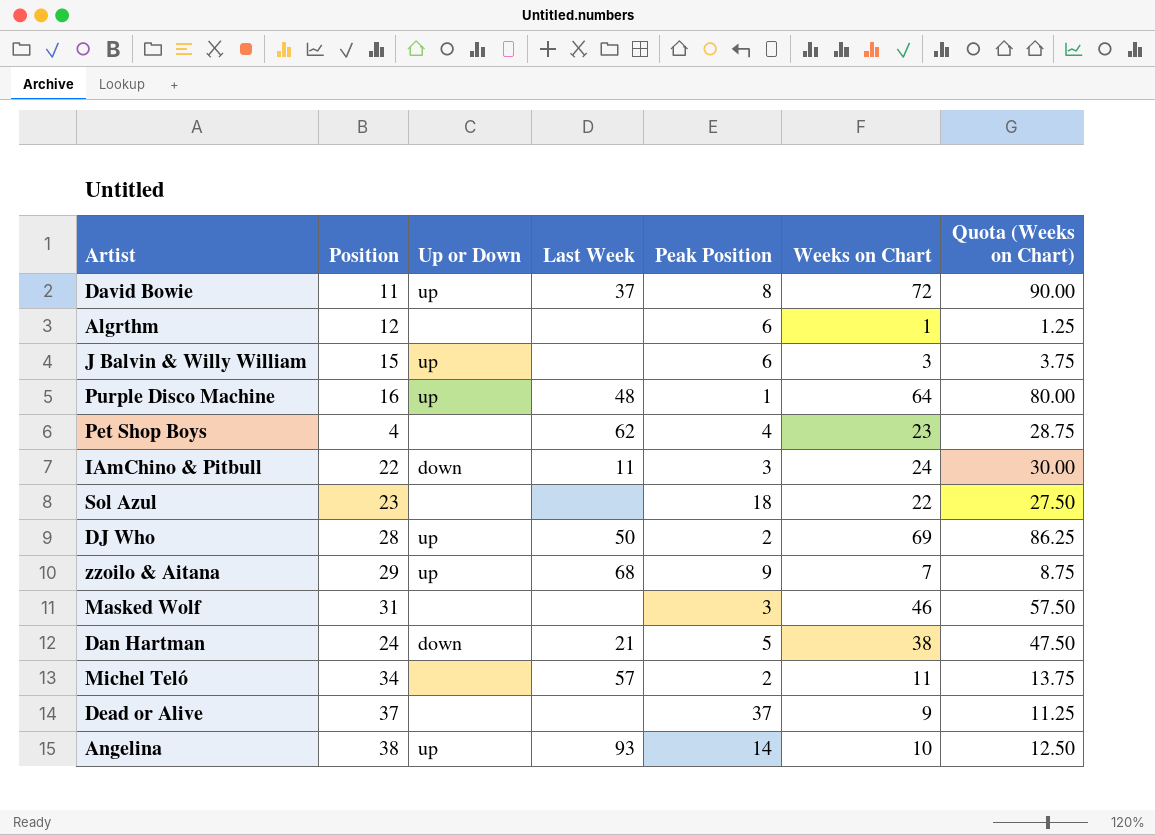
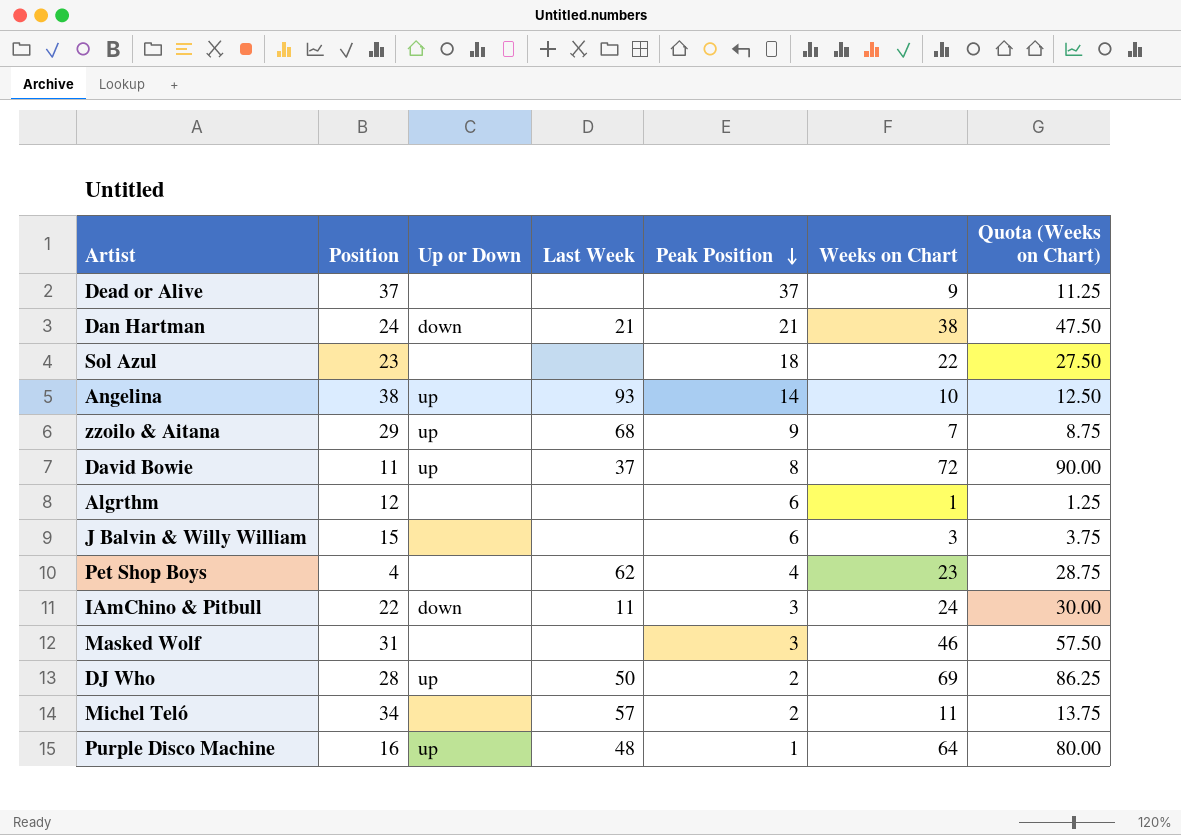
row order: none -> Peak Position descending
Dan Hartman | Peak Position: 5 -> 21
J Balvin & Willy William | Up or Down: up -> none

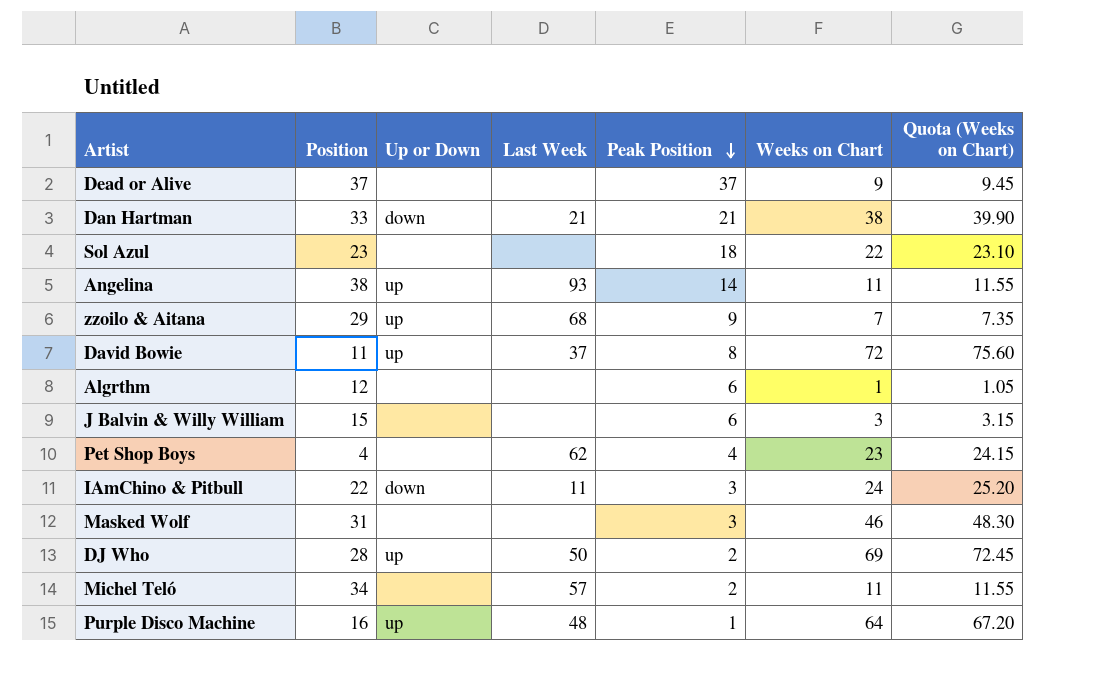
column Quota (Weeks on Chart) | formula: [Weeks on Chart] * 1.25 -> [Weeks on Chart] * 1.05
Dan Hartman | Position: 24 -> 33
Angelina | Weeks on Chart: 10 -> 11

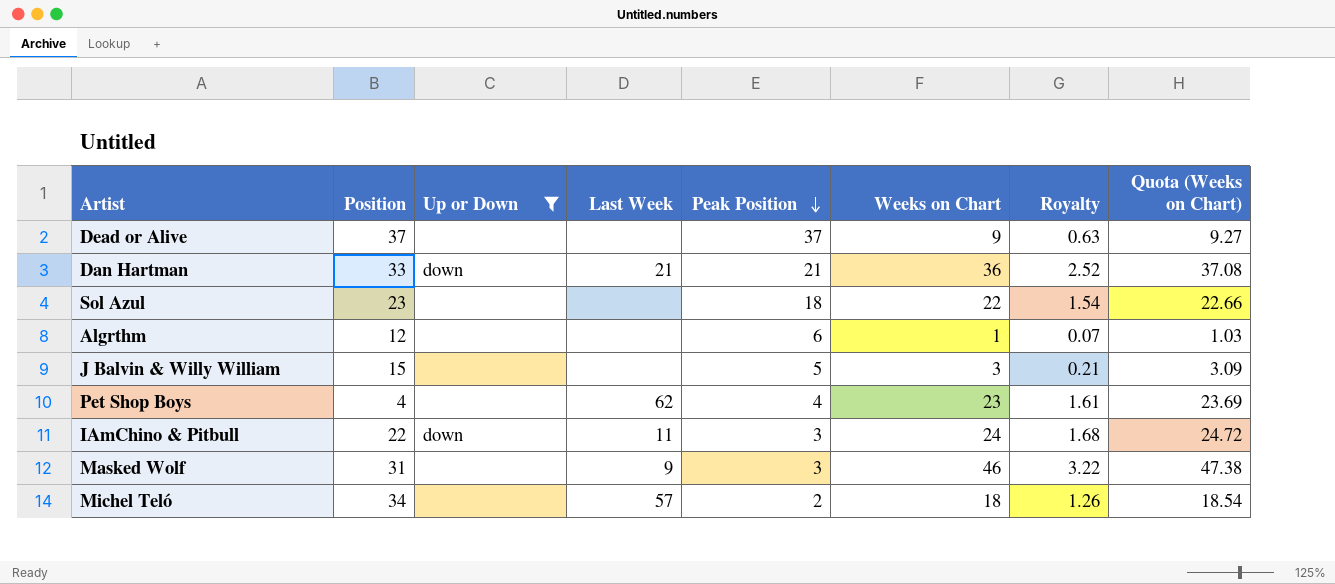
filter: none -> Up or Down != up
column Royalty | formula: none -> [Weeks on Chart] * 0.07
column Quota (Weeks on Chart) | formula: [Weeks on Chart] * 1.05 -> [Weeks on Chart] * 1.03
Dan Hartman | Weeks on Chart: 38 -> 36
J Balvin & Willy William | Peak Position: 6 -> 5
Masked Wolf | Last Week: none -> 9
Michel Teló | Weeks on Chart: 11 -> 18

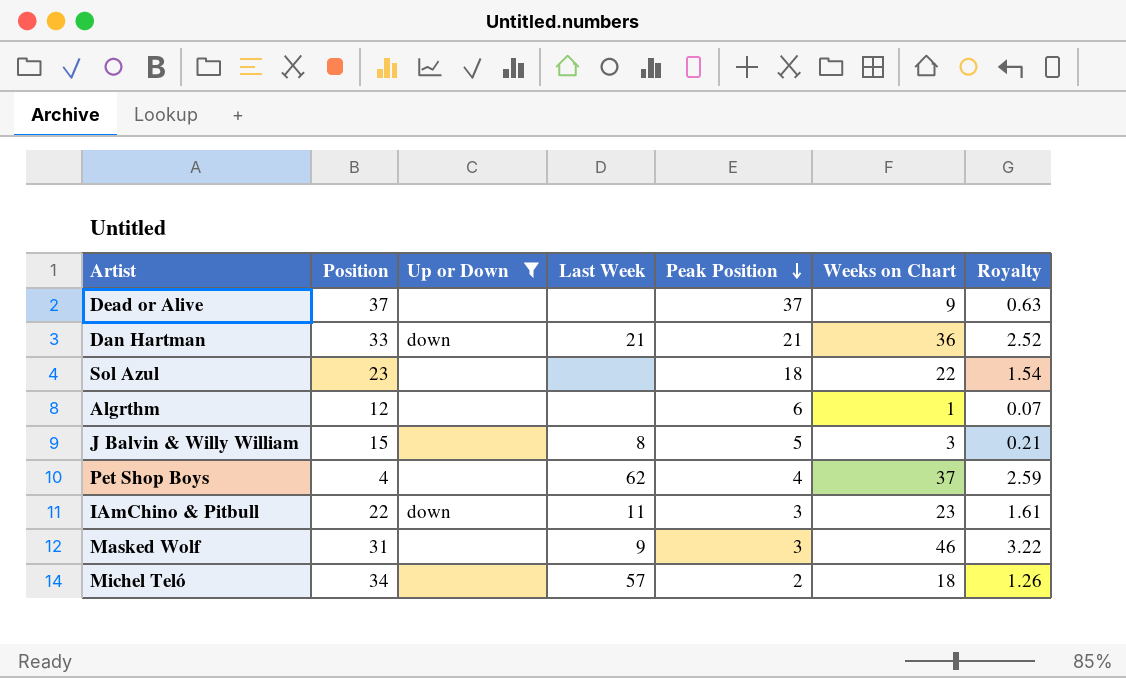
column Quota (Weeks on Chart) | formula: [Weeks on Chart] * 1.03 -> none
J Balvin & Willy William | Last Week: none -> 8
Pet Shop Boys | Weeks on Chart: 23 -> 37
Pet Shop Boys | Royalty: 1.61 -> 2.59
IAmChino & Pitbull | Weeks on Chart: 24 -> 23
IAmChino & Pitbull | Royalty: 1.68 -> 1.61

